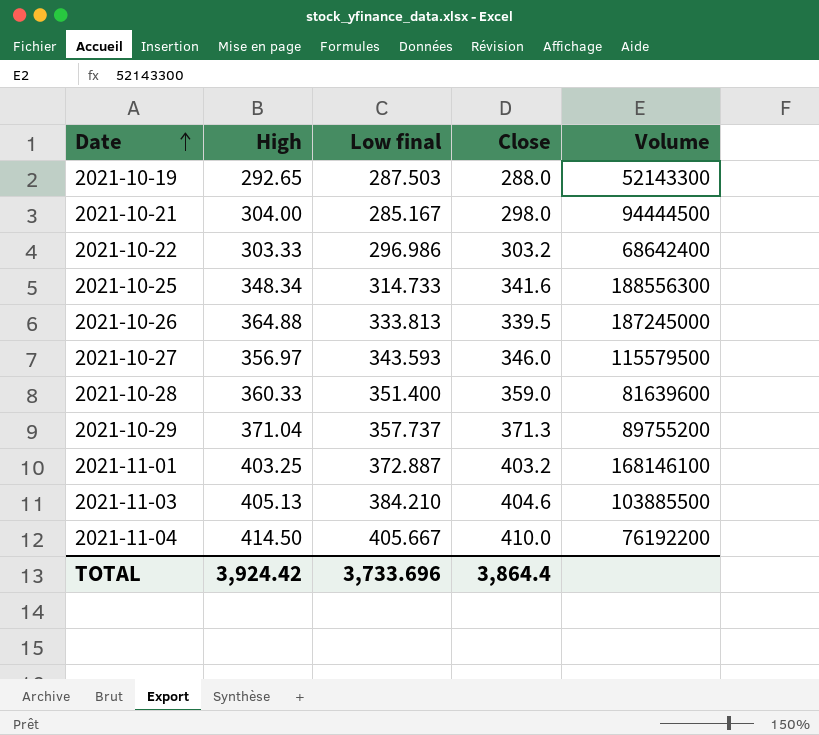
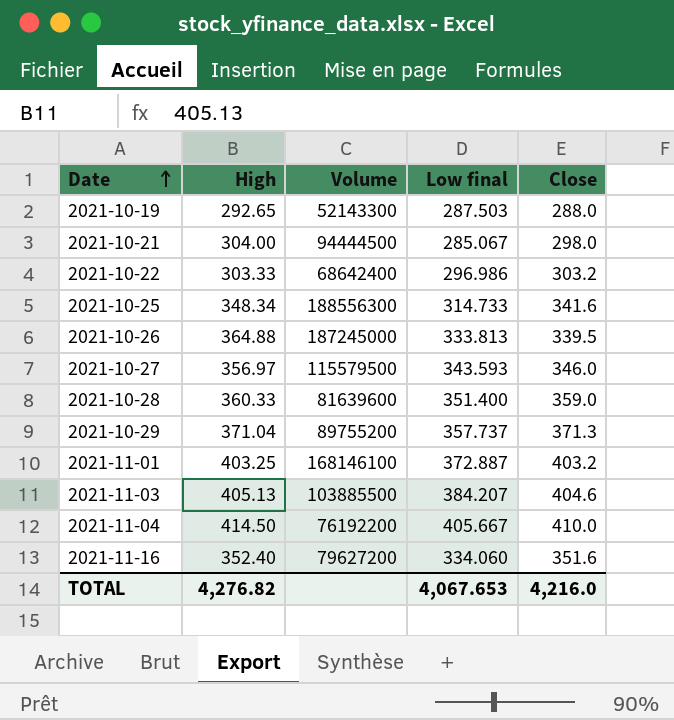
column Volume | position: 5 -> 3
2021-10-21 | Low final: 285.167 -> 285.067
2021-11-03 | Low final: 384.210 -> 384.207
row 2021-11-16: none -> 352.40 | 79627200 | 334.060 | 351.6
TOTAL | High: 3,924.42 -> 4,276.82
TOTAL | Low final: 3,733.696 -> 4,067.653
TOTAL | Close: 3,864.4 -> 4,216.0

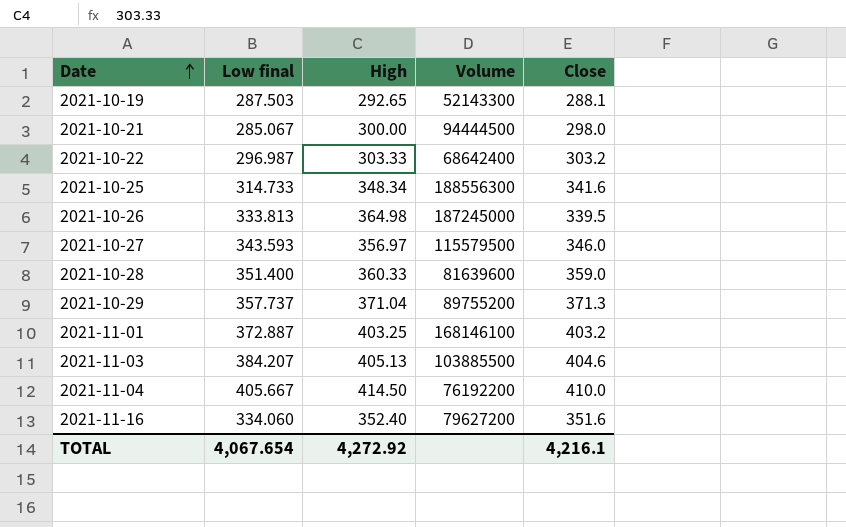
column Low final | position: 4 -> 2
2021-10-19 | Close: 288.0 -> 288.1
2021-10-21 | High: 304.00 -> 300.00
2021-10-22 | Low final: 296.986 -> 296.987
2021-10-26 | High: 364.88 -> 364.98
TOTAL | Low final: 4,067.653 -> 4,067.654
TOTAL | High: 4,276.82 -> 4,272.92
TOTAL | Close: 4,216.0 -> 4,216.1

